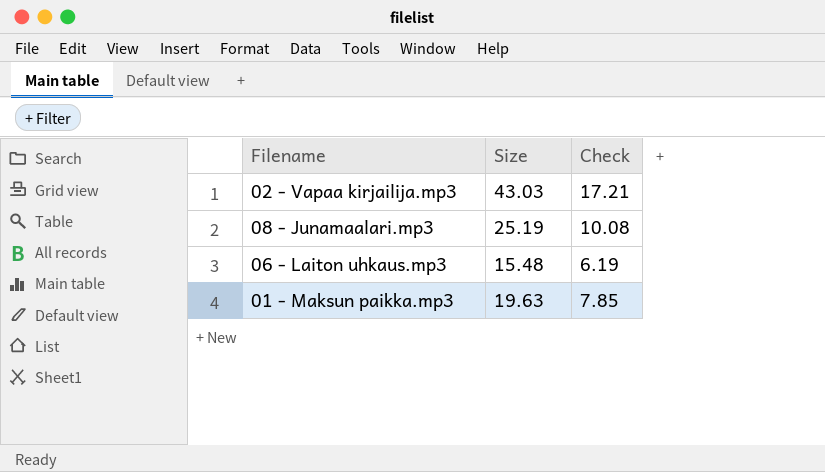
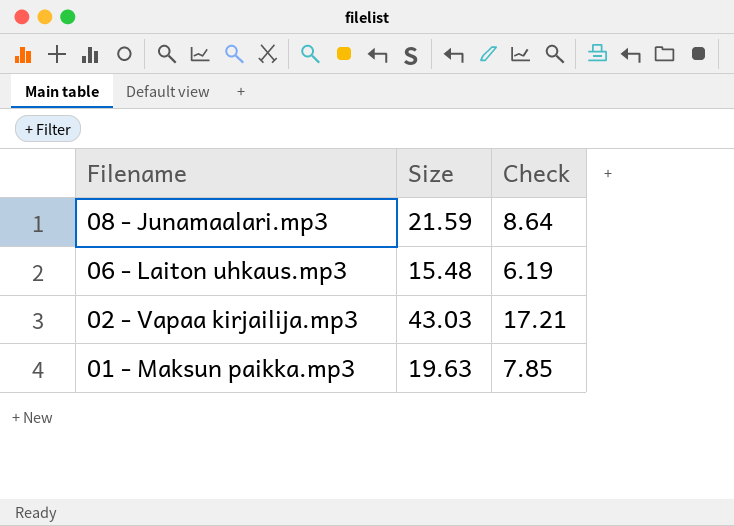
row order: none -> Filename descending
08 - Junamaalari.mp3 | Size: 25.19 -> 21.59
08 - Junamaalari.mp3 | Check: 10.08 -> 8.64

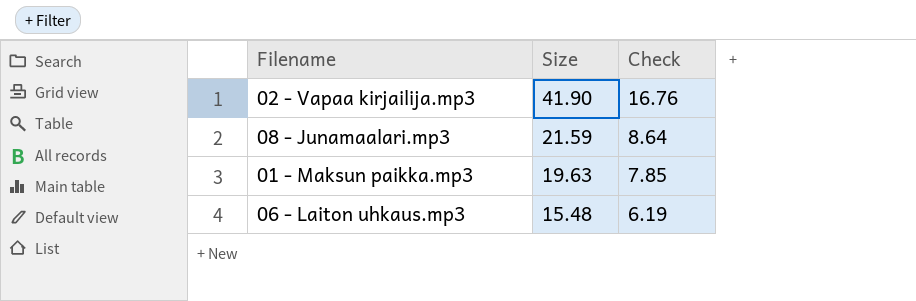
row order: Filename descending -> Size descending
02 - Vapaa kirjailija.mp3 | Size: 43.03 -> 41.90
02 - Vapaa kirjailija.mp3 | Check: 17.21 -> 16.76

